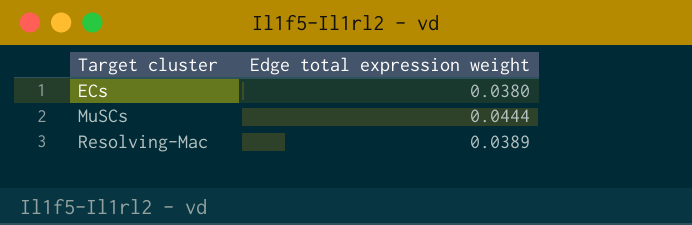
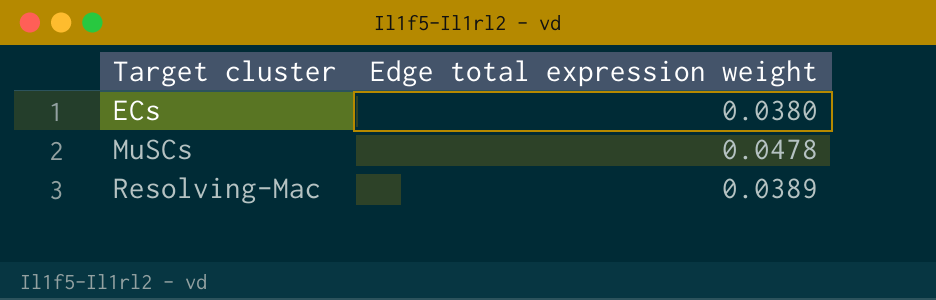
MuSCs | Edge total expression weight: 0.0444 -> 0.0478

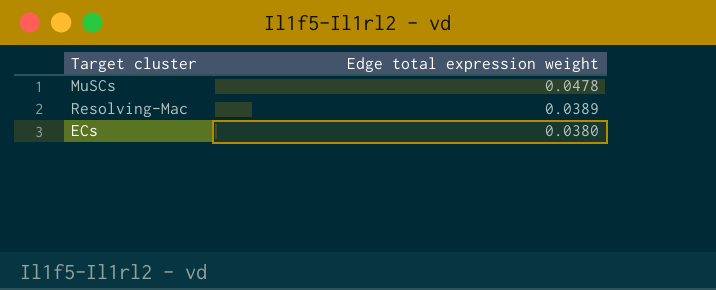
row order: Target cluster ascending -> Edge total expression weight descending

